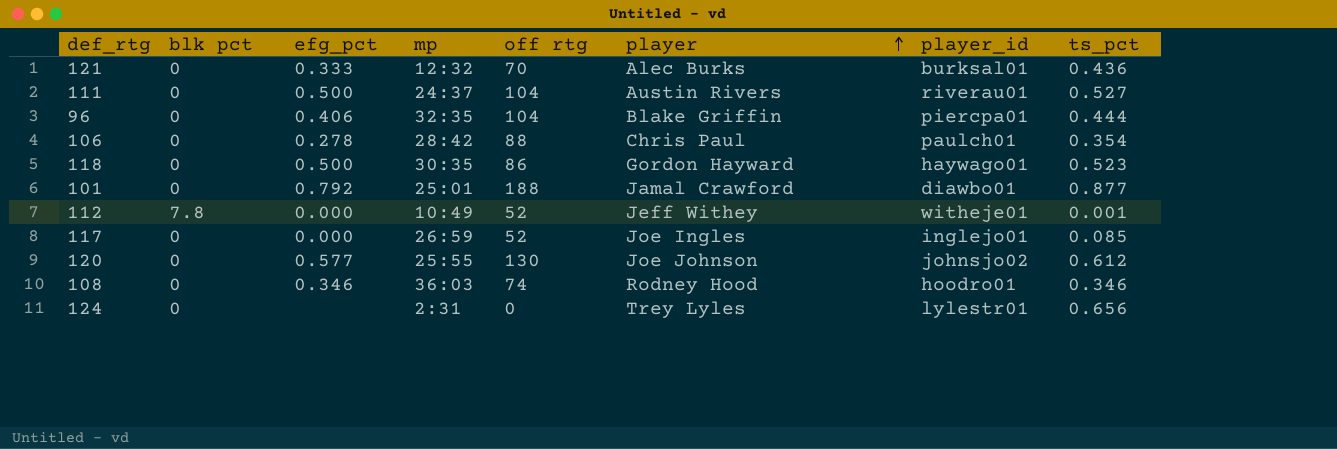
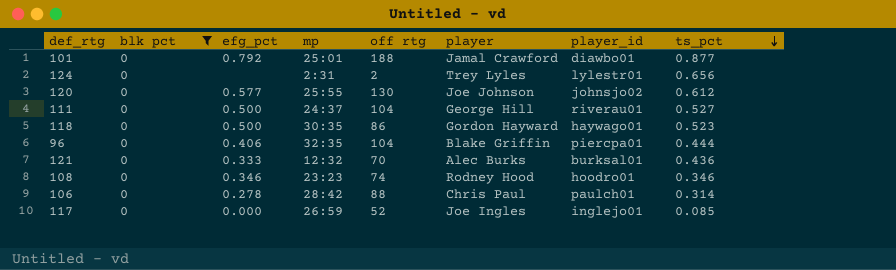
filter: none -> blk pct = 0
row order: player ascending -> ts_pct descending
124 | off rtg: 0 -> 2
111 | player: Austin Rivers -> George Hill
108 | mp: 36:03 -> 23:23
106 | ts_pct: 0.354 -> 0.314

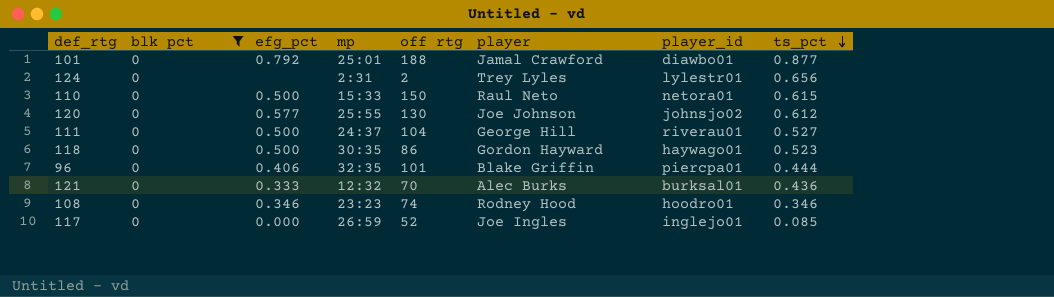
row 106: 0 | 0.278 | 28:42 | 88 | Chris Paul | paulch01 | 0.314 -> none
row 110: none -> 0 | 0.500 | 15:33 | 150 | Raul Neto | netora01 | 0.615
96 | off rtg: 104 -> 101

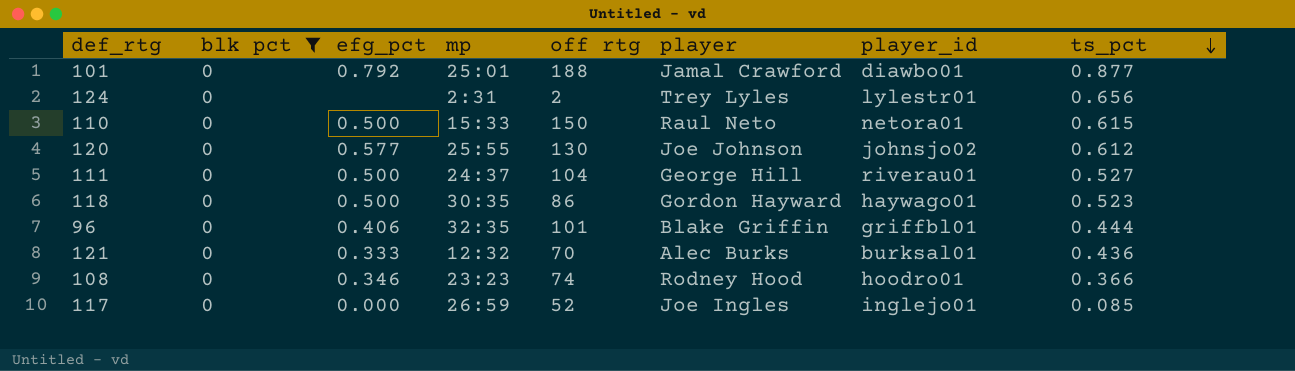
96 | player_id: piercpa01 -> griffbl01
108 | ts_pct: 0.346 -> 0.366

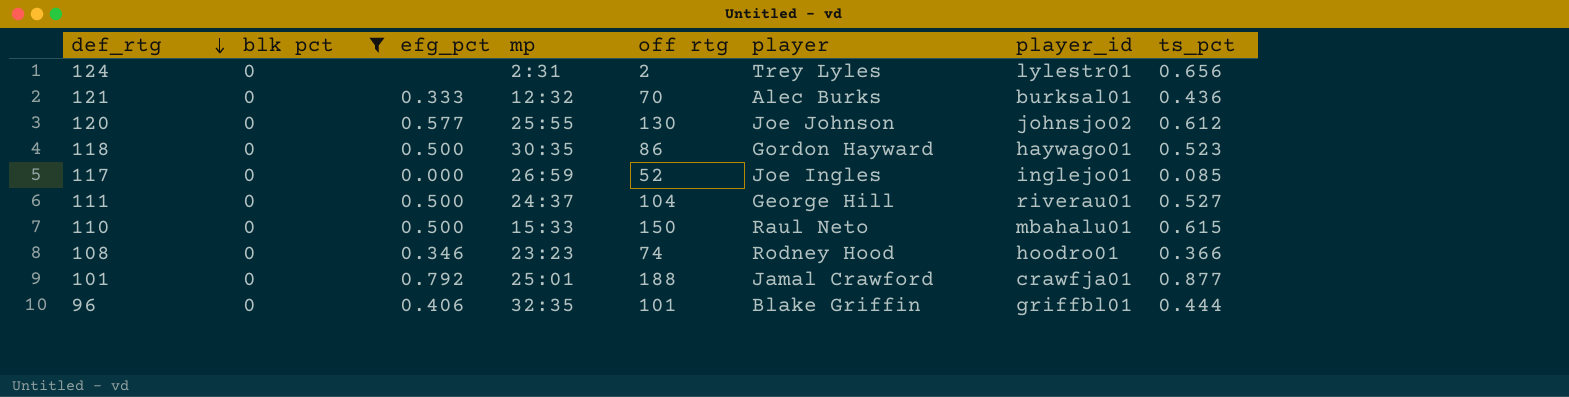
row order: ts_pct descending -> def_rtg descending
110 | player_id: netora01 -> mbahalu01
101 | player_id: diawbo01 -> crawfja01

